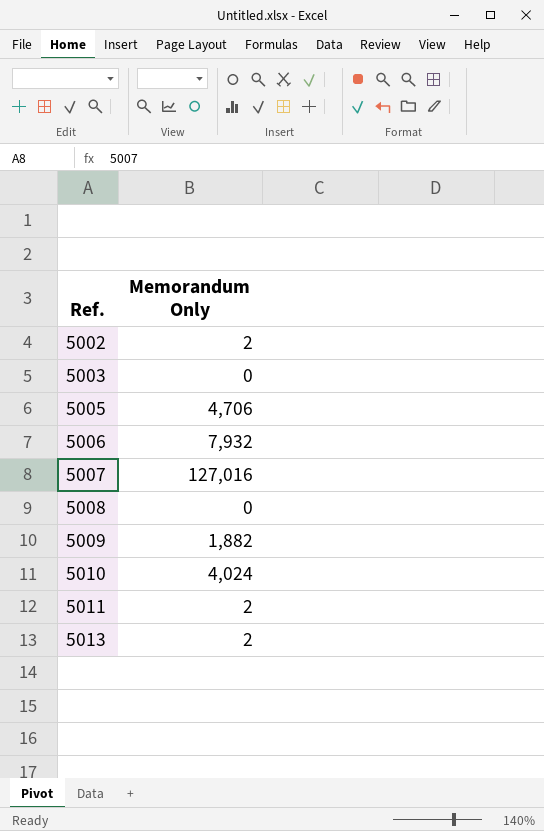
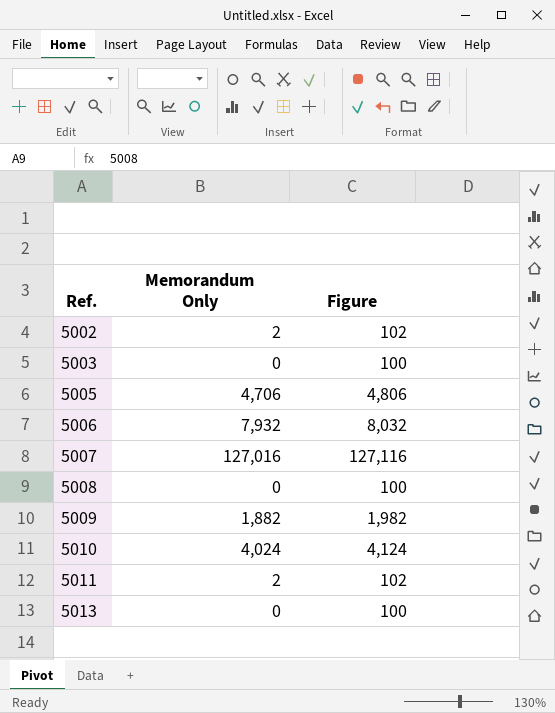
column Figure | formula: none -> [Memorandum Only] + 100
5013 | Memorandum Only: 2 -> 0

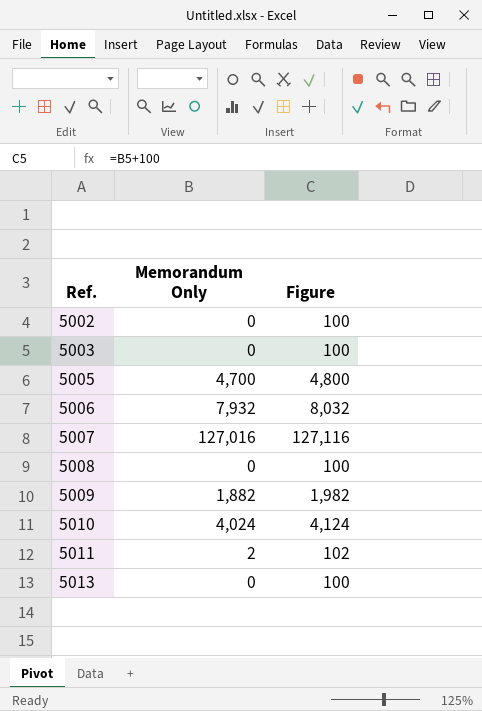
5002 | Memorandum Only: 2 -> 0
5002 | Figure: 102 -> 100
5005 | Memorandum Only: 4,706 -> 4,700
5005 | Figure: 4,806 -> 4,800

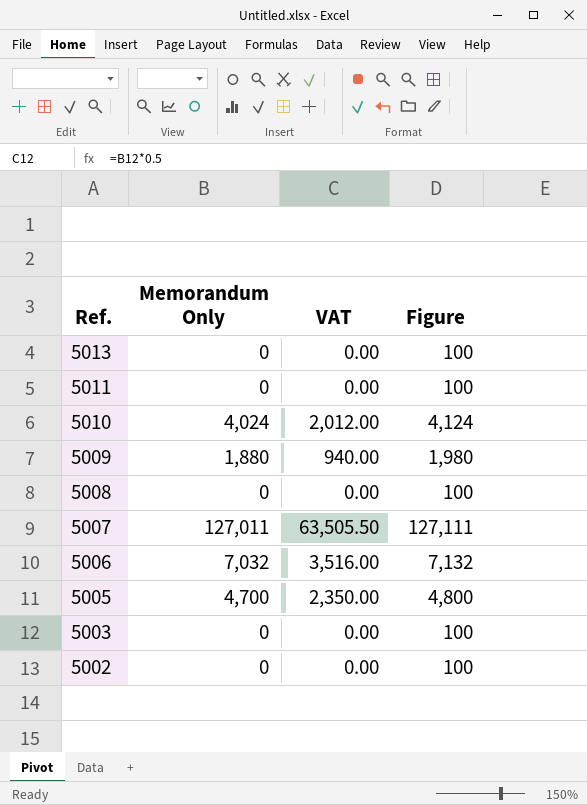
row order: Ref. ascending -> Ref. descending
column VAT | formula: none -> [Memorandum Only] * 0.5
5011 | Memorandum Only: 2 -> 0
5011 | Figure: 102 -> 100
5009 | Memorandum Only: 1,882 -> 1,880
5009 | Figure: 1,982 -> 1,980
5007 | Memorandum Only: 127,016 -> 127,011
5007 | Figure: 127,116 -> 127,111
5006 | Memorandum Only: 7,932 -> 7,032
5006 | Figure: 8,032 -> 7,132

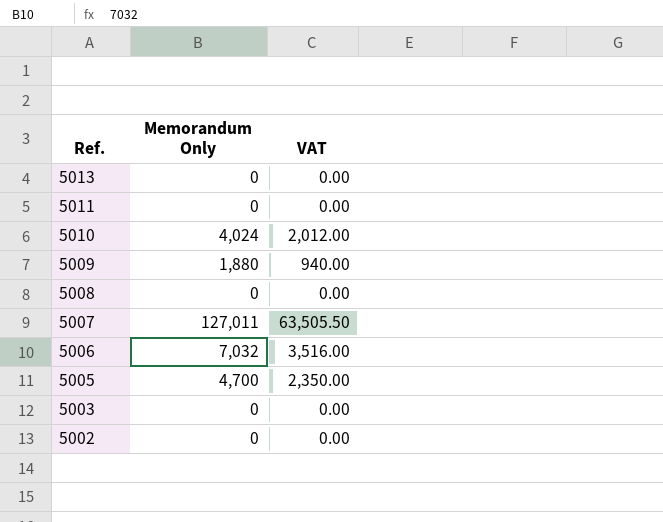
column Figure | formula: [Memorandum Only] + 100 -> none

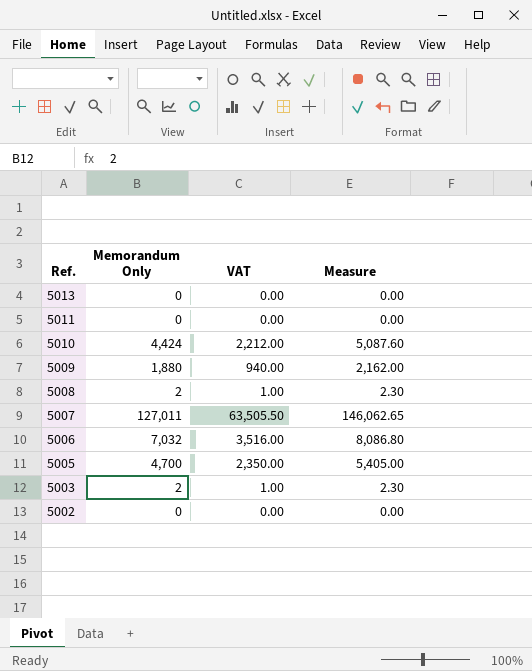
column Measure | formula: none -> [Memorandum Only] * 1.15
5010 | Memorandum Only: 4,024 -> 4,424
5010 | VAT: 2,012.00 -> 2,212.00
5008 | Memorandum Only: 0 -> 2
5008 | VAT: 0.00 -> 1.00
5003 | Memorandum Only: 0 -> 2
5003 | VAT: 0.00 -> 1.00

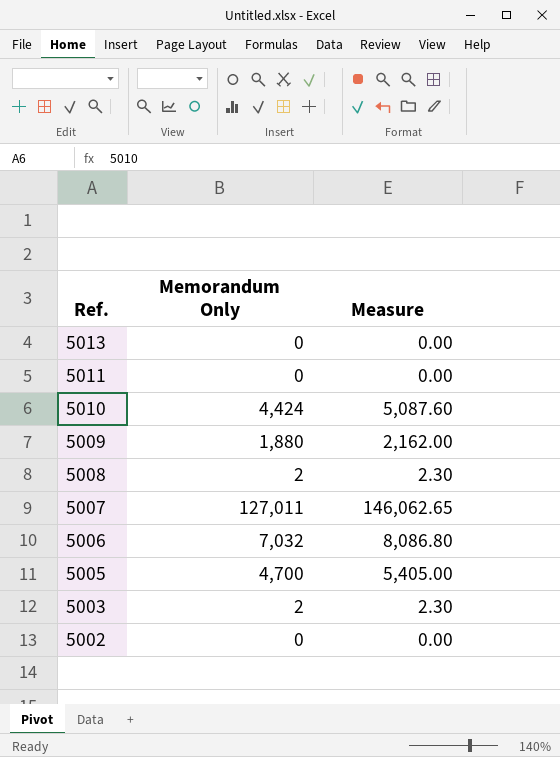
column VAT | formula: [Memorandum Only] * 0.5 -> none

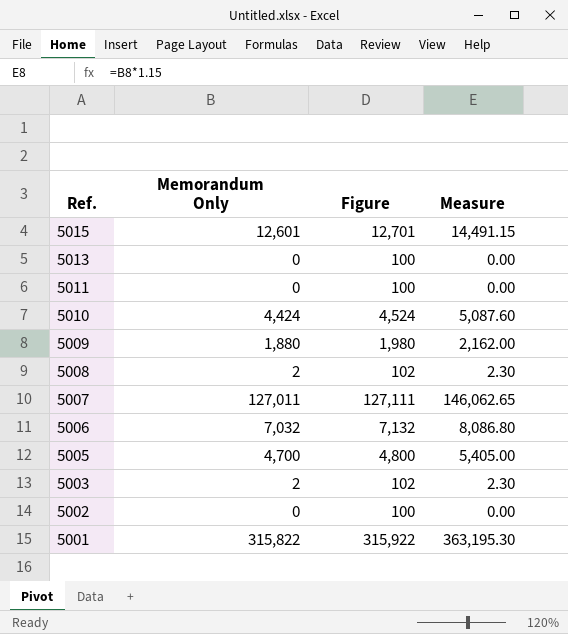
column Figure | formula: none -> [Memorandum Only] + 100
row 5015: none -> 12,601 | 12,701 | 14,491.15
row 5001: none -> 315,822 | 315,922 | 363,195.30

